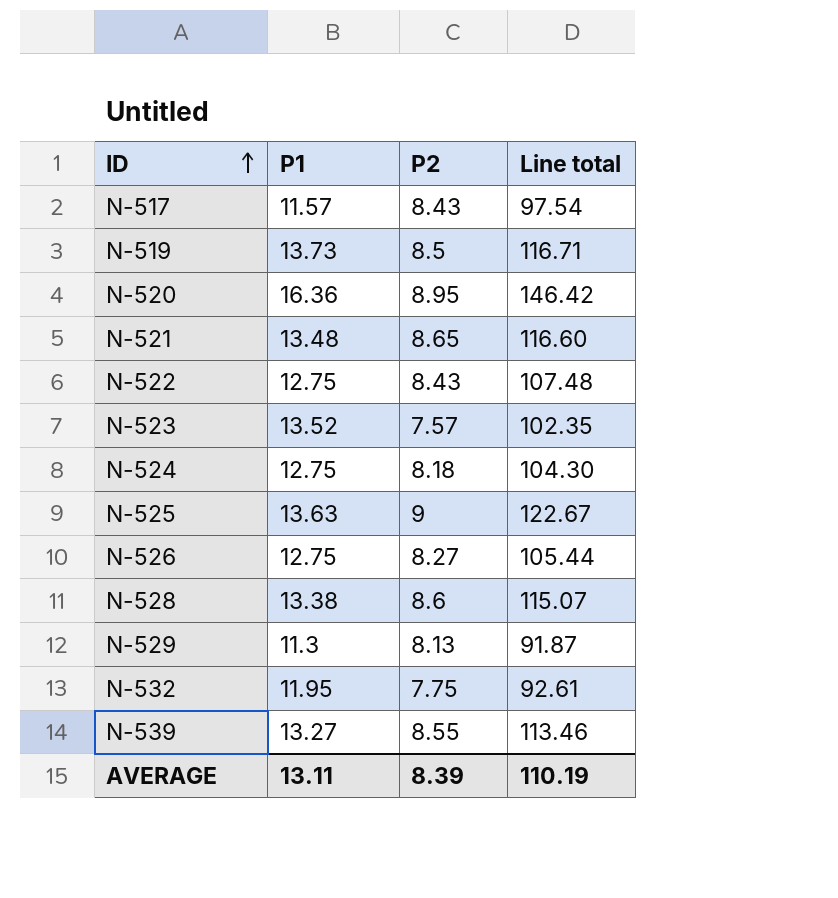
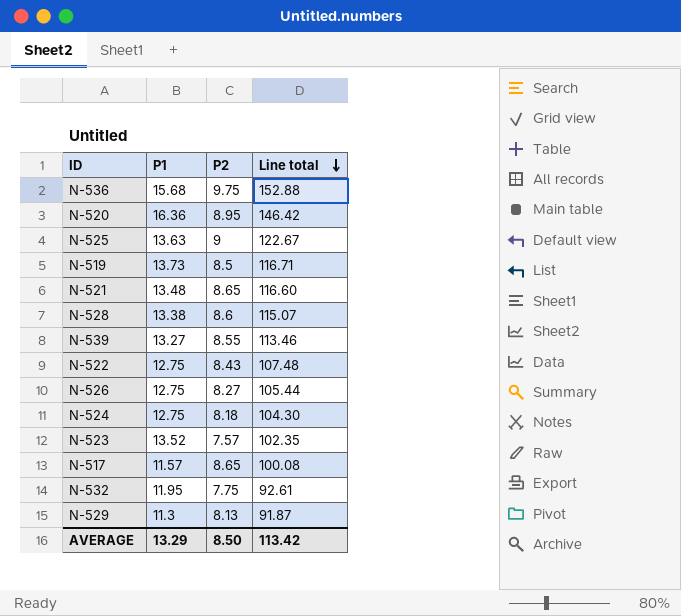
row order: ID ascending -> Line total descending
row N-536: none -> 15.68 | 9.75 | 152.88
N-517 | P2: 8.43 -> 8.65
N-517 | Line total: 97.54 -> 100.08
AVERAGE | P1: 13.11 -> 13.29
AVERAGE | P2: 8.39 -> 8.50
AVERAGE | Line total: 110.19 -> 113.42

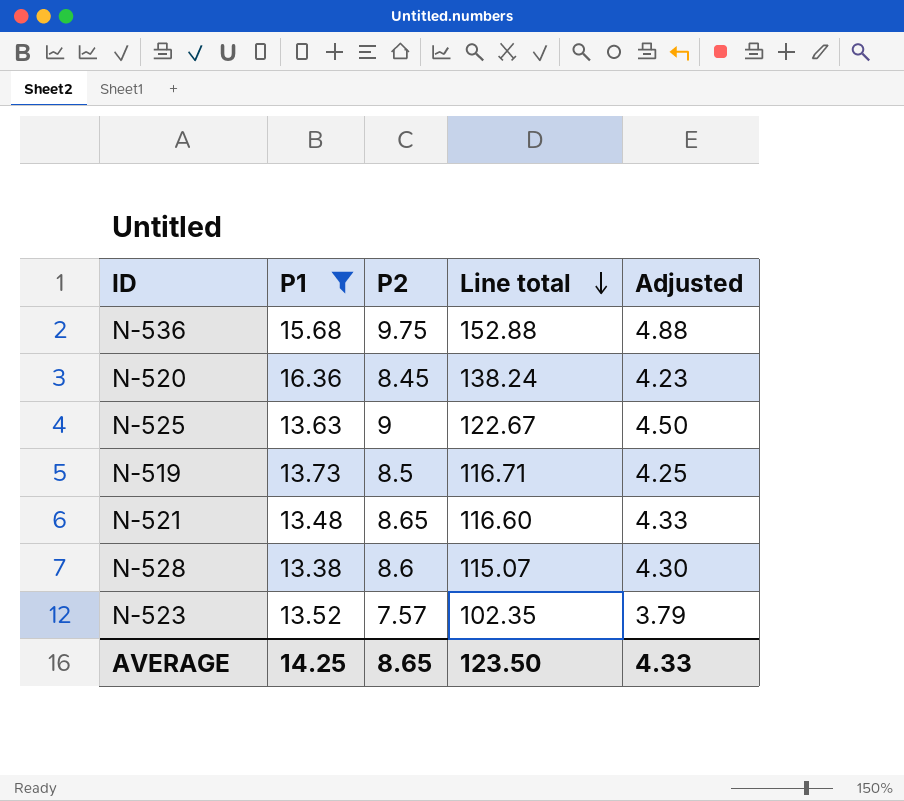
filter: none -> P1 >= 13.38
column Adjusted | formula: none -> [P2] * 0.5
N-520 | P2: 8.95 -> 8.45
N-520 | Line total: 146.42 -> 138.24
AVERAGE | P1: 13.29 -> 14.25
AVERAGE | P2: 8.50 -> 8.65
AVERAGE | Line total: 113.42 -> 123.50

